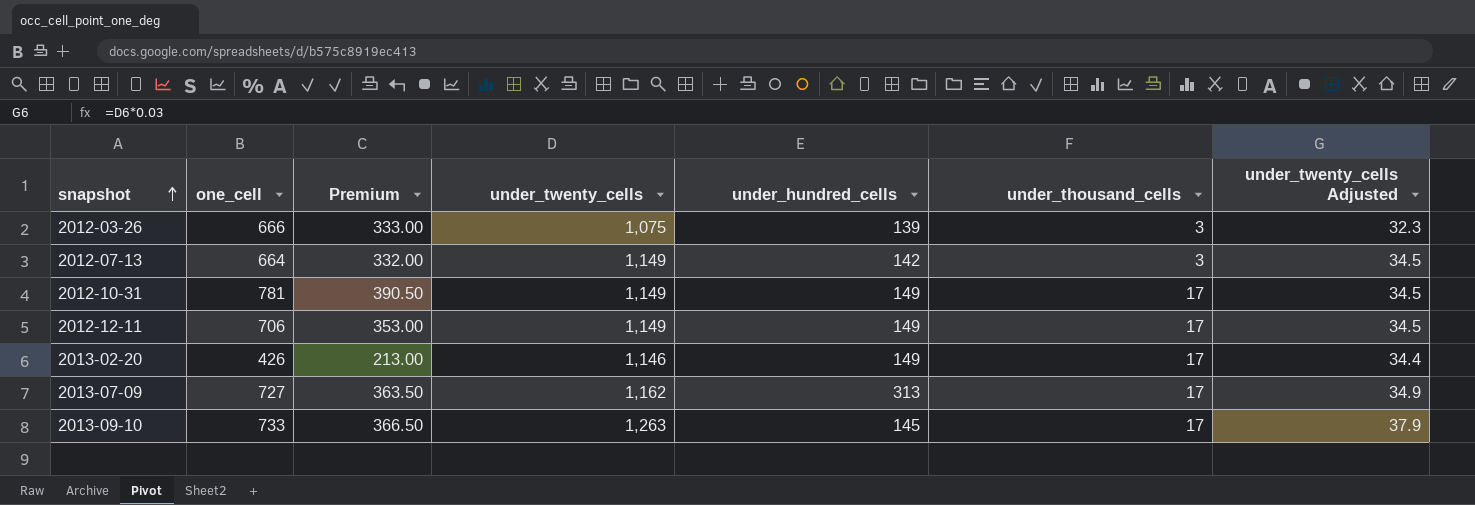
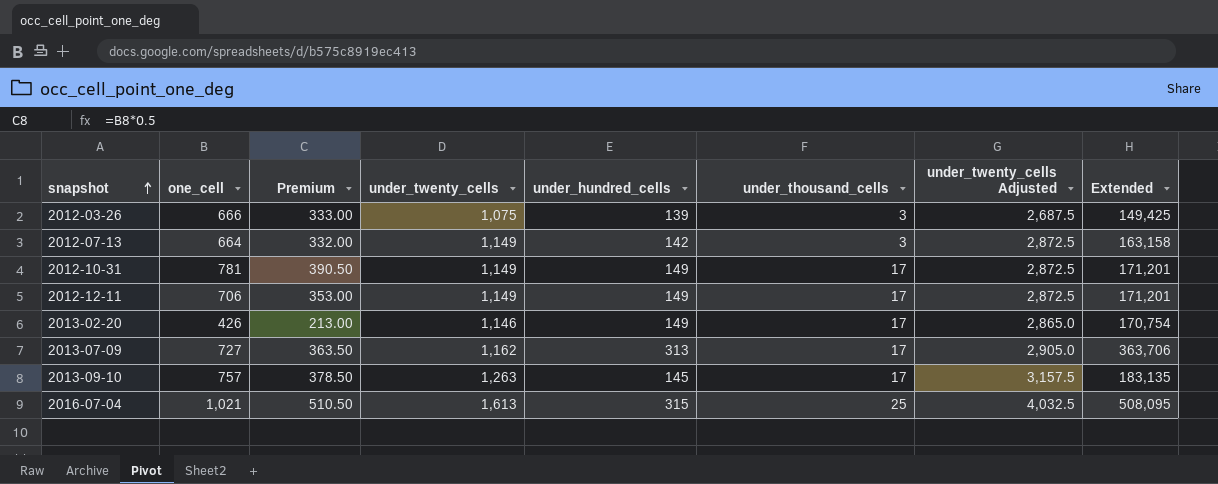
column under_twenty_cells Adjusted | formula: [under_twenty_cells] * 0.03 -> [under_twenty_cells] * 2.5
column Extended | formula: none -> [under_twenty_cells] * [under_hundred_cells]
2013-09-10 | one_cell: 733 -> 757
2013-09-10 | Premium: 366.50 -> 378.50
row 2016-07-04: none -> 1,021 | 510.50 | 1,613 | 315 | 25 | 4,032.5 | 508,095

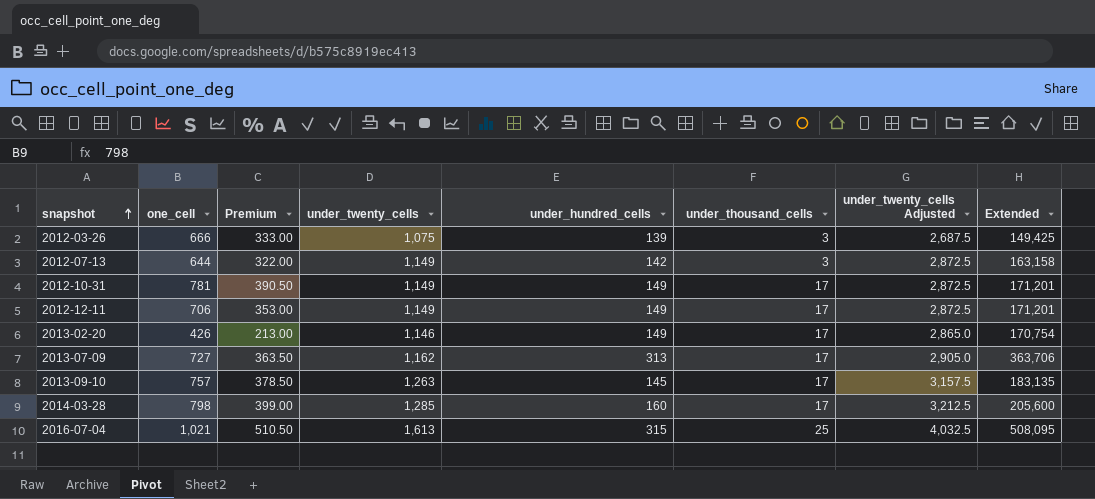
2012-07-13 | one_cell: 664 -> 644
2012-07-13 | Premium: 332.00 -> 322.00
row 2014-03-28: none -> 798 | 399.00 | 1,285 | 160 | 17 | 3,212.5 | 205,600

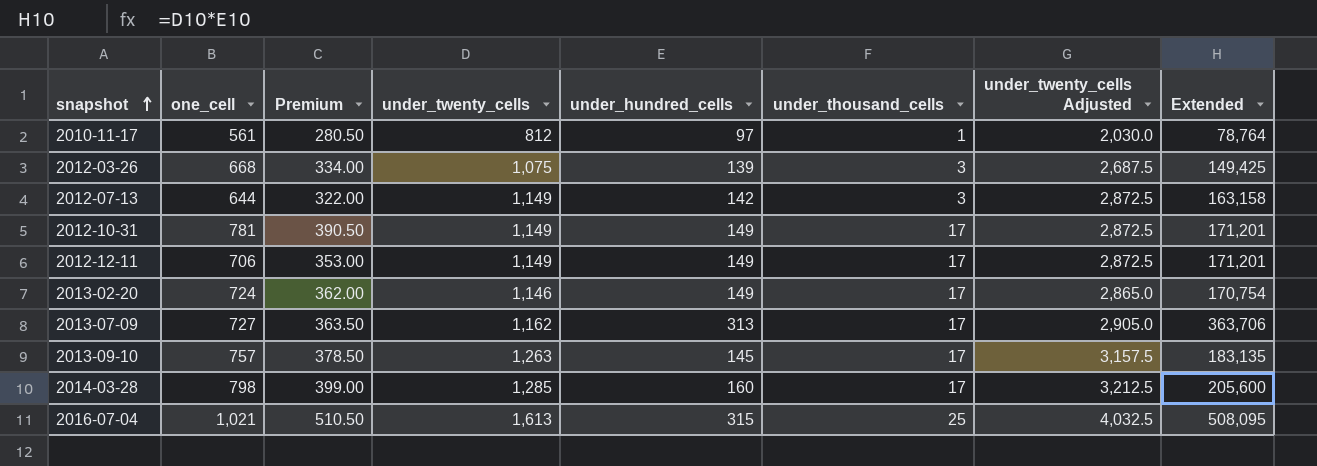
row 2010-11-17: none -> 561 | 280.50 | 812 | 97 | 1 | 2,030.0 | 78,764
2012-03-26 | one_cell: 666 -> 668
2012-03-26 | Premium: 333.00 -> 334.00
2013-02-20 | one_cell: 426 -> 724
2013-02-20 | Premium: 213.00 -> 362.00

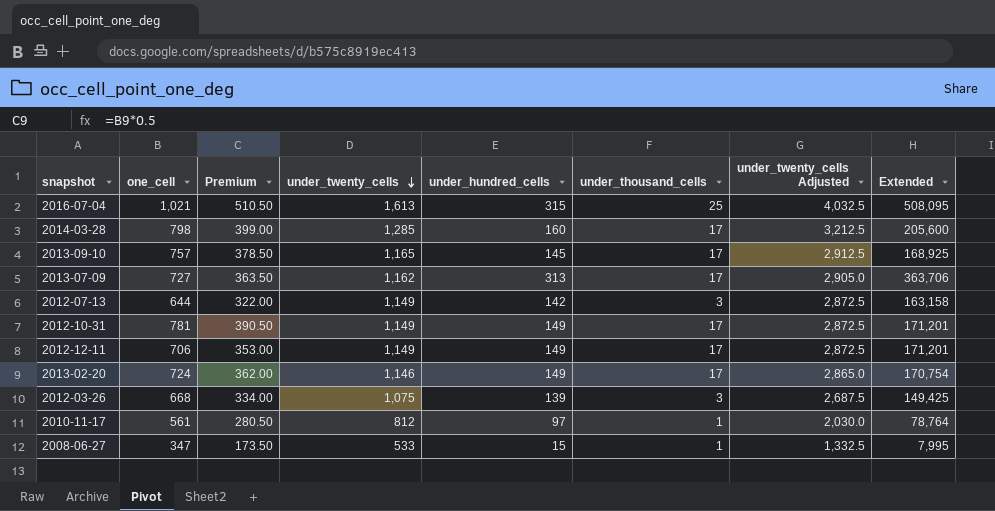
row order: snapshot ascending -> under_twenty_cells descending
2013-09-10 | under_twenty_cells: 1,263 -> 1,165
2013-09-10 | under_twenty_cells Adjusted: 3,157.5 -> 2,912.5
2013-09-10 | Extended: 183,135 -> 168,925
row 2008-06-27: none -> 347 | 173.50 | 533 | 15 | 1 | 1,332.5 | 7,995

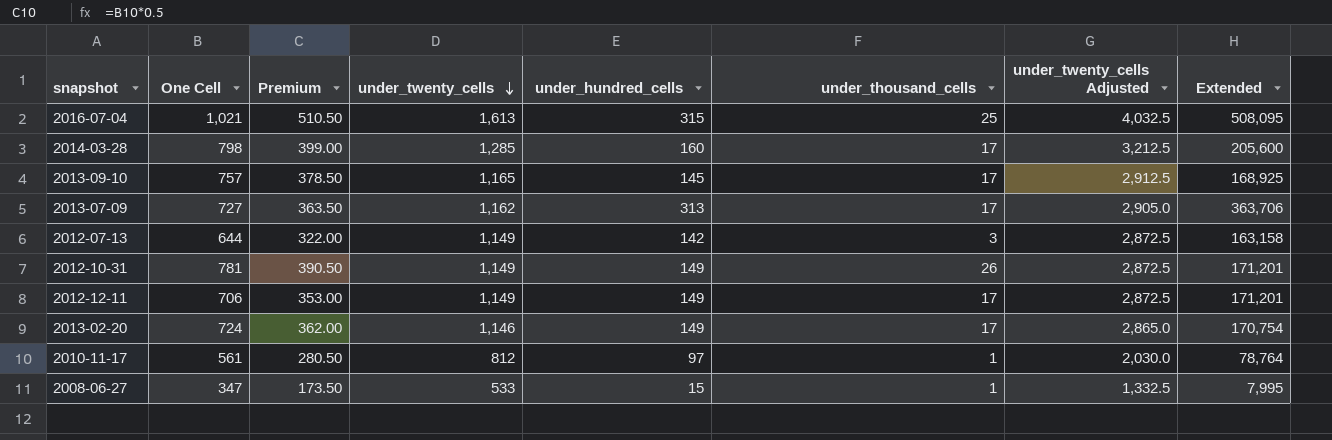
column name: one_cell -> One Cell
row 2012-03-26: 668 | 334.00 | 1,075 | 139 | 3 | 2,687.5 | 149,425 -> none
2012-10-31 | under_thousand_cells: 17 -> 26

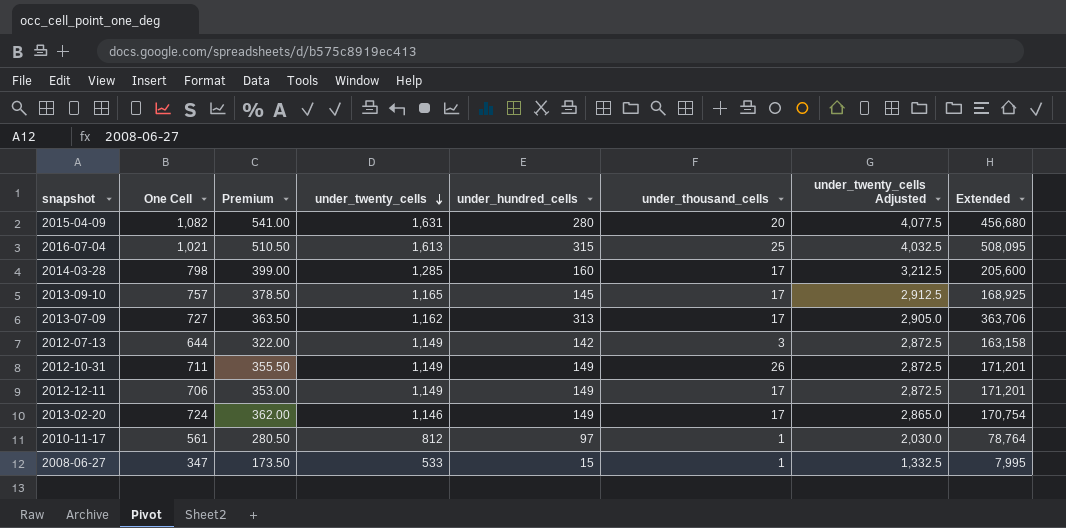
row 2015-04-09: none -> 1,082 | 541.00 | 1,631 | 280 | 20 | 4,077.5 | 456,680
2012-10-31 | One Cell: 781 -> 711
2012-10-31 | Premium: 390.50 -> 355.50

